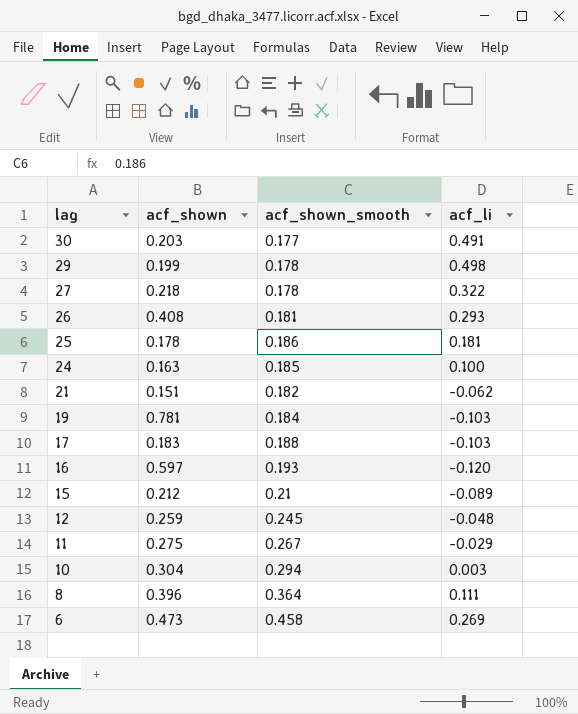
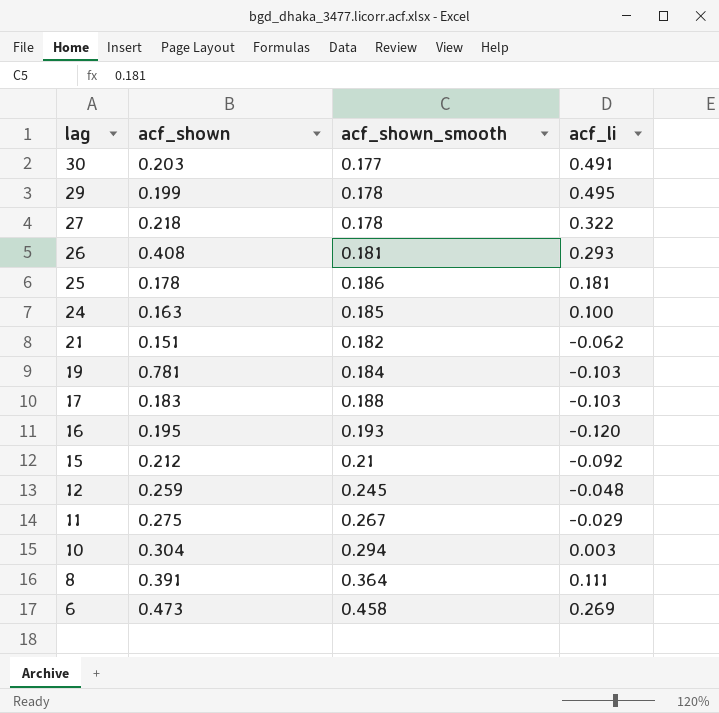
29 | acf_li: 0.498 -> 0.495
16 | acf_shown: 0.597 -> 0.195
15 | acf_li: -0.089 -> -0.092
8 | acf_shown: 0.396 -> 0.391

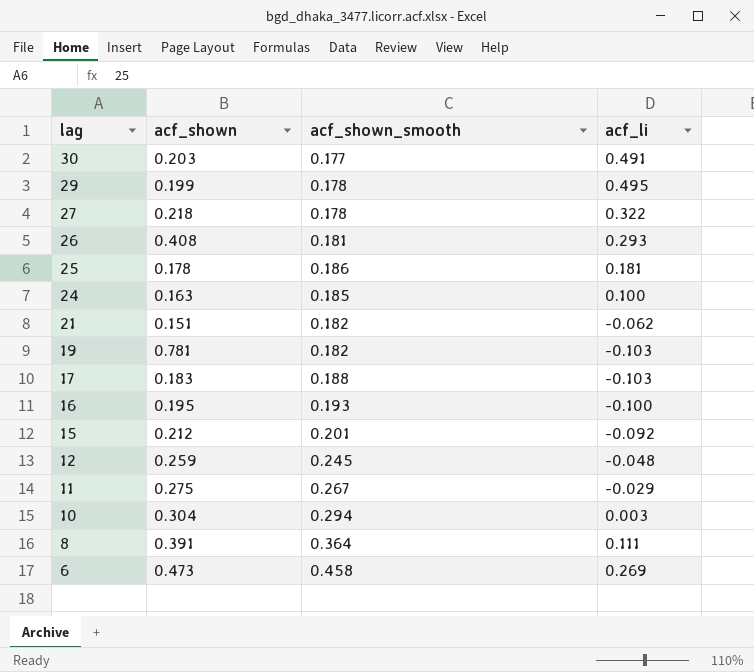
19 | acf_shown_smooth: 0.184 -> 0.182
16 | acf_li: -0.120 -> -0.100
15 | acf_shown_smooth: 0.21 -> 0.201

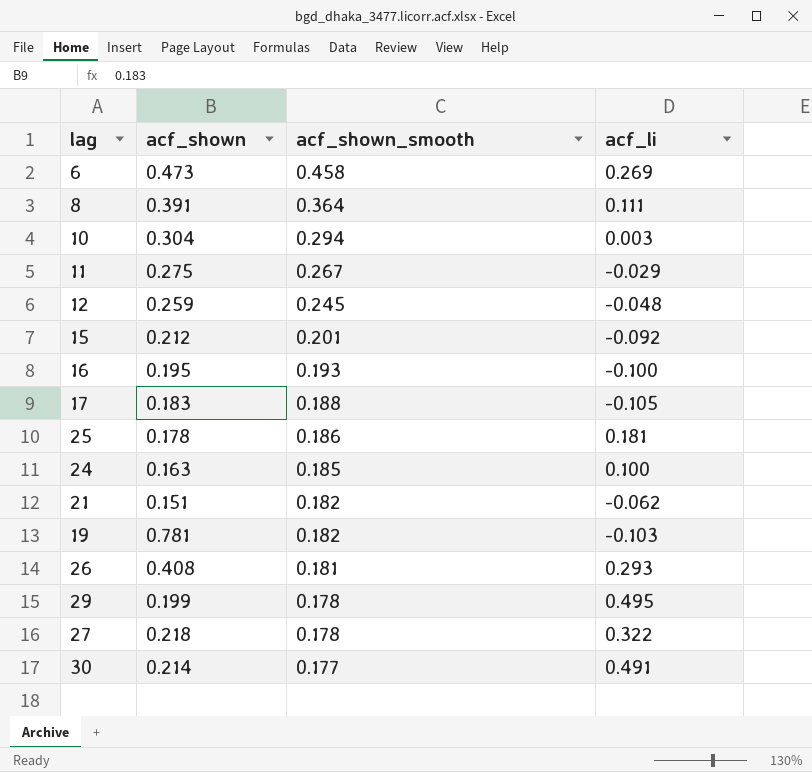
row order: lag descending -> acf_shown_smooth descending
17 | acf_li: -0.103 -> -0.105
30 | acf_shown: 0.203 -> 0.214

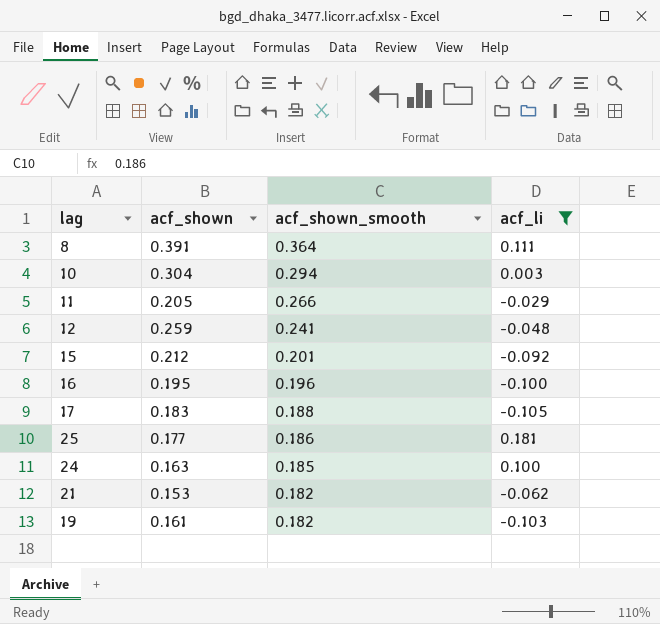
filter: none -> acf_li <= 0.181
11 | acf_shown: 0.275 -> 0.205
11 | acf_shown_smooth: 0.267 -> 0.266
12 | acf_shown_smooth: 0.245 -> 0.241
16 | acf_shown_smooth: 0.193 -> 0.196
25 | acf_shown: 0.178 -> 0.177
21 | acf_shown: 0.151 -> 0.153
19 | acf_shown: 0.781 -> 0.161

